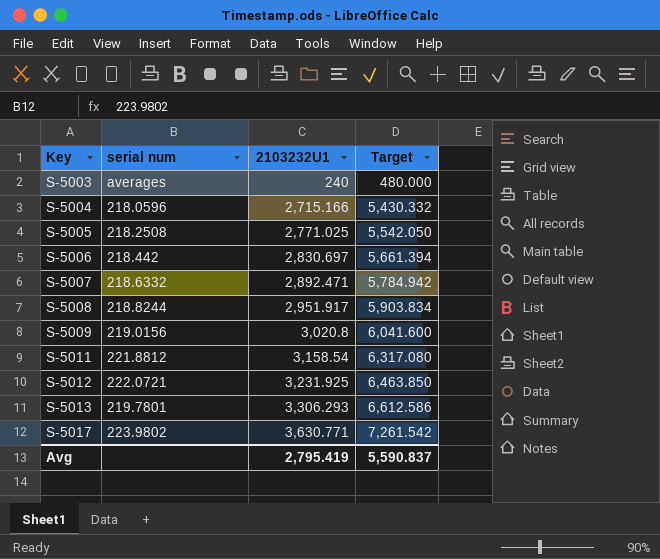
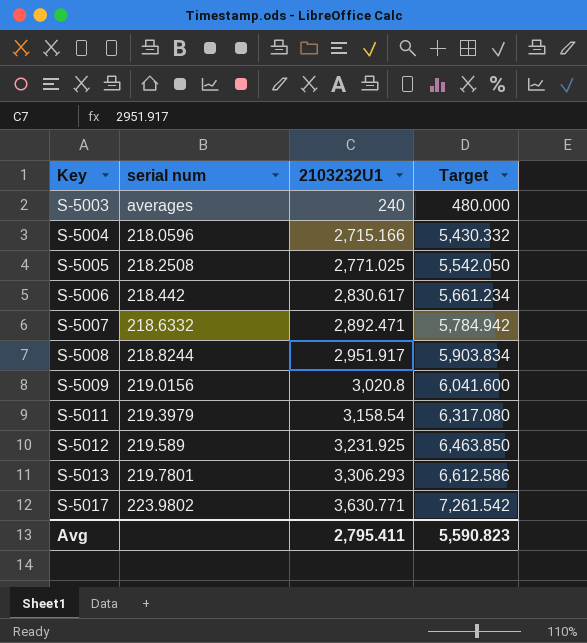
S-5006 | 2103232U1: 2,830.697 -> 2,830.617
S-5006 | Target: 5,661.394 -> 5,661.234
S-5011 | serial num: 221.8812 -> 219.3979
S-5012 | serial num: 222.0721 -> 219.589
Avg | 2103232U1: 2,795.419 -> 2,795.411
Avg | Target: 5,590.837 -> 5,590.823

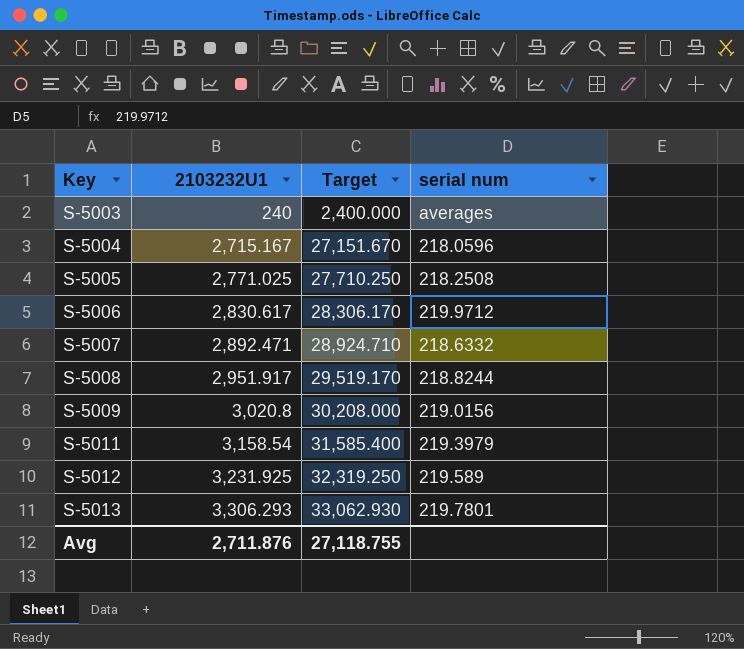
column Target | formula: [2103232U1] * 2 -> [2103232U1] * 10
column serial num | position: 2 -> 4
row S-5017: 223.9802 | 3,630.771 | 7,261.542 -> none
S-5004 | 2103232U1: 2,715.166 -> 2,715.167
S-5006 | serial num: 218.442 -> 219.9712
Avg | 2103232U1: 2,795.411 -> 2,711.876
Avg | Target: 5,590.823 -> 27,118.755

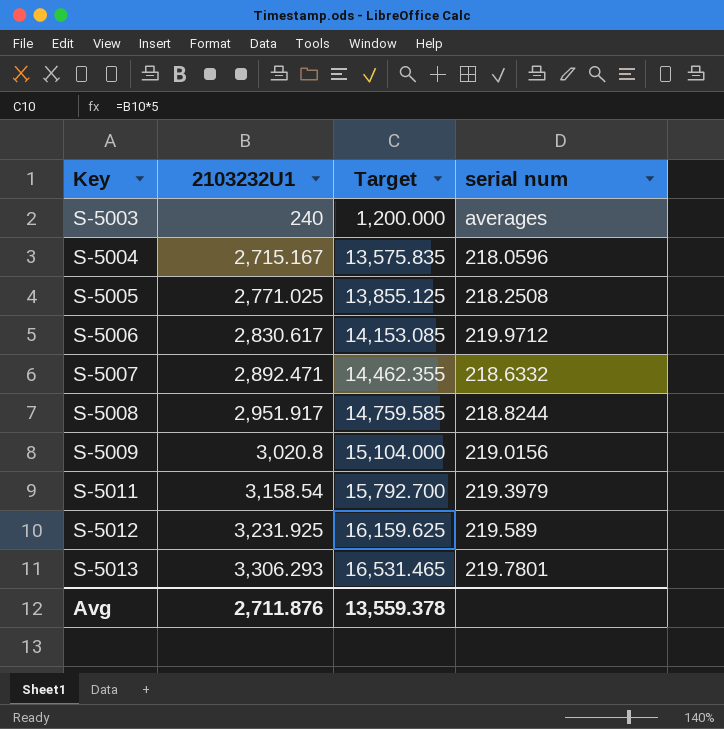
column Target | formula: [2103232U1] * 10 -> [2103232U1] * 5
Avg | Target: 27,118.755 -> 13,559.378

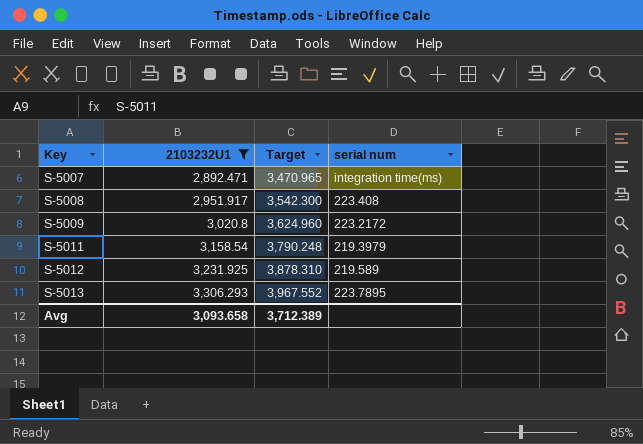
filter: none -> 2103232U1 >= 2,892.471
column Target | formula: [2103232U1] * 5 -> [2103232U1] * 1.2
S-5007 | serial num: 218.6332 -> integration time(ms)
S-5008 | serial num: 218.8244 -> 223.408
S-5009 | serial num: 219.0156 -> 223.2172
S-5013 | serial num: 219.7801 -> 223.7895
Avg | 2103232U1: 2,711.876 -> 3,093.658
Avg | Target: 13,559.378 -> 3,712.389

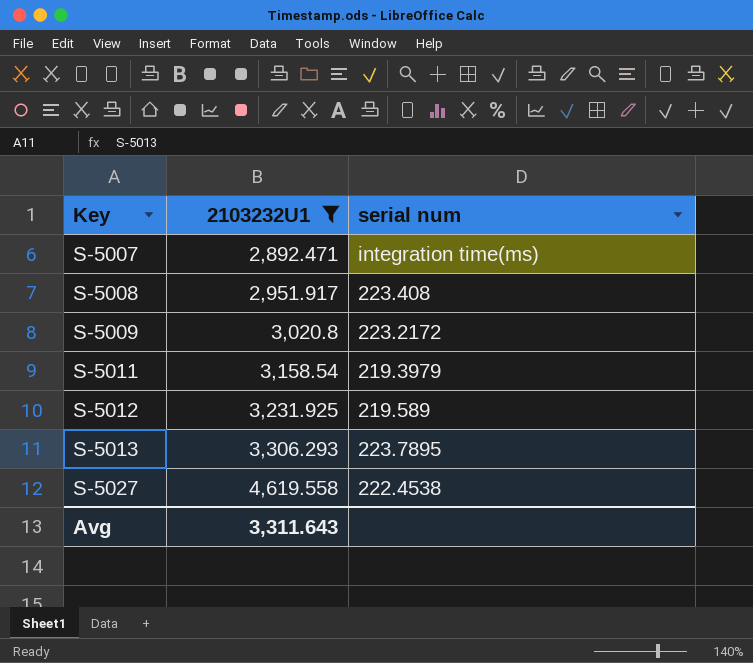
column Target | formula: [2103232U1] * 1.2 -> none
row S-5027: none -> 4,619.558 | 222.4538
Avg | 2103232U1: 3,093.658 -> 3,311.643

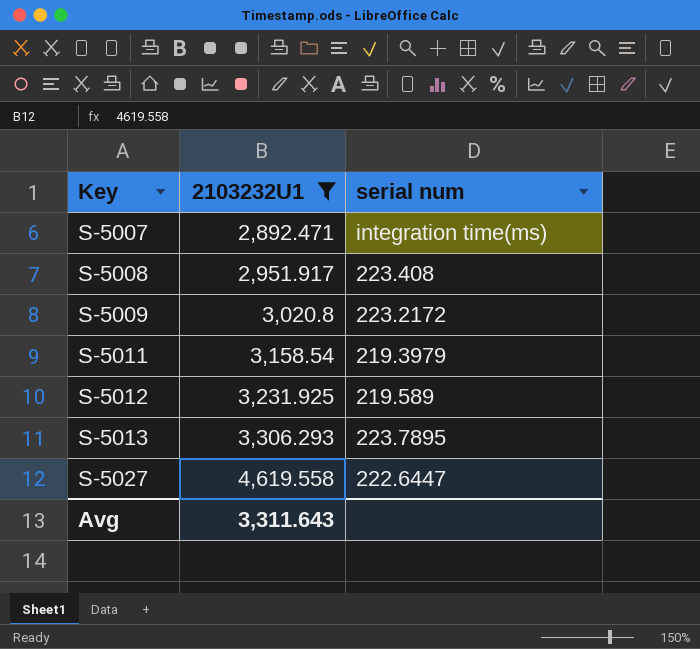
S-5027 | serial num: 222.4538 -> 222.6447

